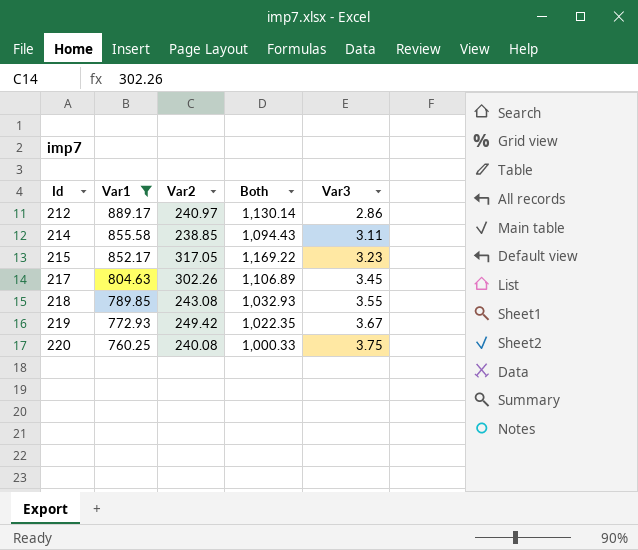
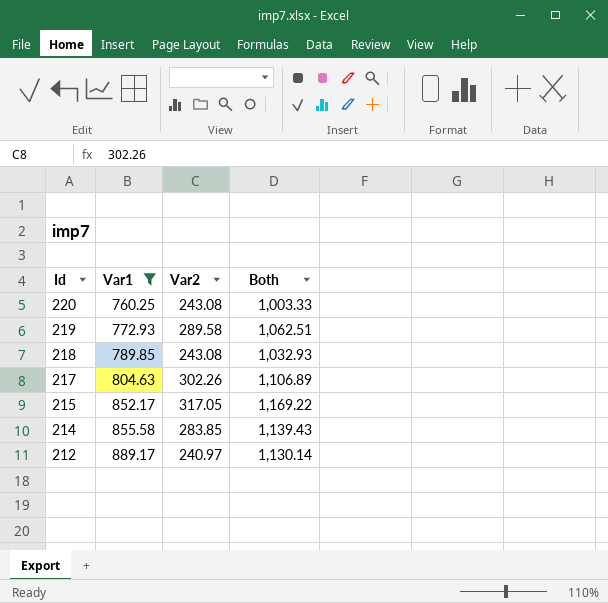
row order: Id ascending -> Id descending
column Var3 | position: 5 -> none
220 | Var2: 240.08 -> 243.08
220 | Both: 1,000.33 -> 1,003.33
219 | Var2: 249.42 -> 289.58
219 | Both: 1,022.35 -> 1,062.51
214 | Var2: 238.85 -> 283.85
214 | Both: 1,094.43 -> 1,139.43

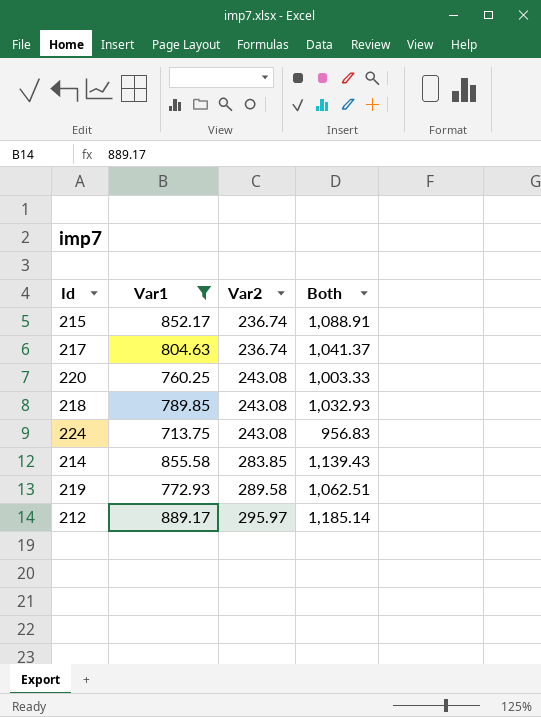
row order: Id descending -> Var2 ascending
215 | Var2: 317.05 -> 236.74
215 | Both: 1,169.22 -> 1,088.91
217 | Var2: 302.26 -> 236.74
217 | Both: 1,106.89 -> 1,041.37
row 224: none -> 713.75 | 243.08 | 956.83
212 | Var2: 240.97 -> 295.97
212 | Both: 1,130.14 -> 1,185.14

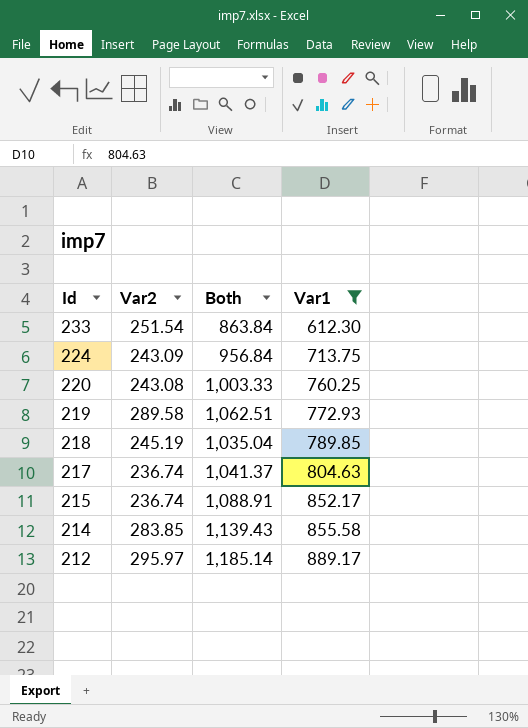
row order: Var2 ascending -> Id descending
column Var1 | position: 2 -> 4
row 233: none -> 251.54 | 863.84 | 612.30
224 | Var2: 243.08 -> 243.09
224 | Both: 956.83 -> 956.84
218 | Var2: 243.08 -> 245.19
218 | Both: 1,032.93 -> 1,035.04

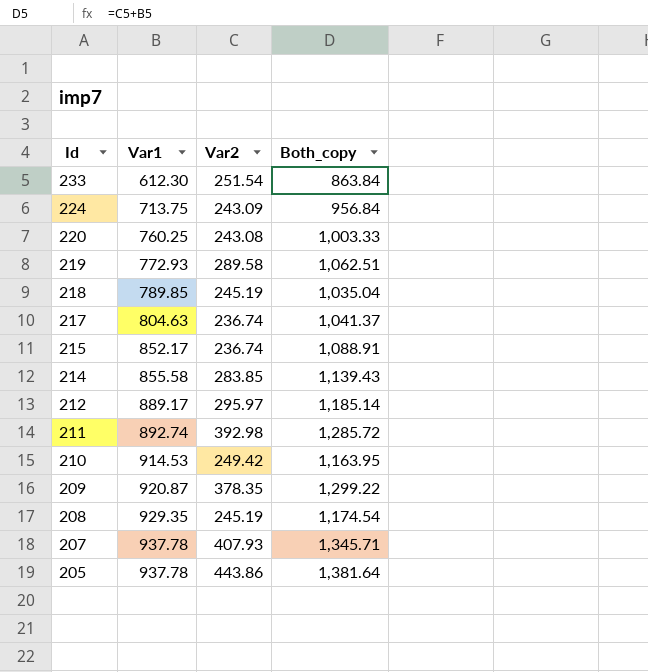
filter: Var1 <= 889.17 -> none
column Var1 | position: 4 -> 2
column name: Both -> Both_copy

